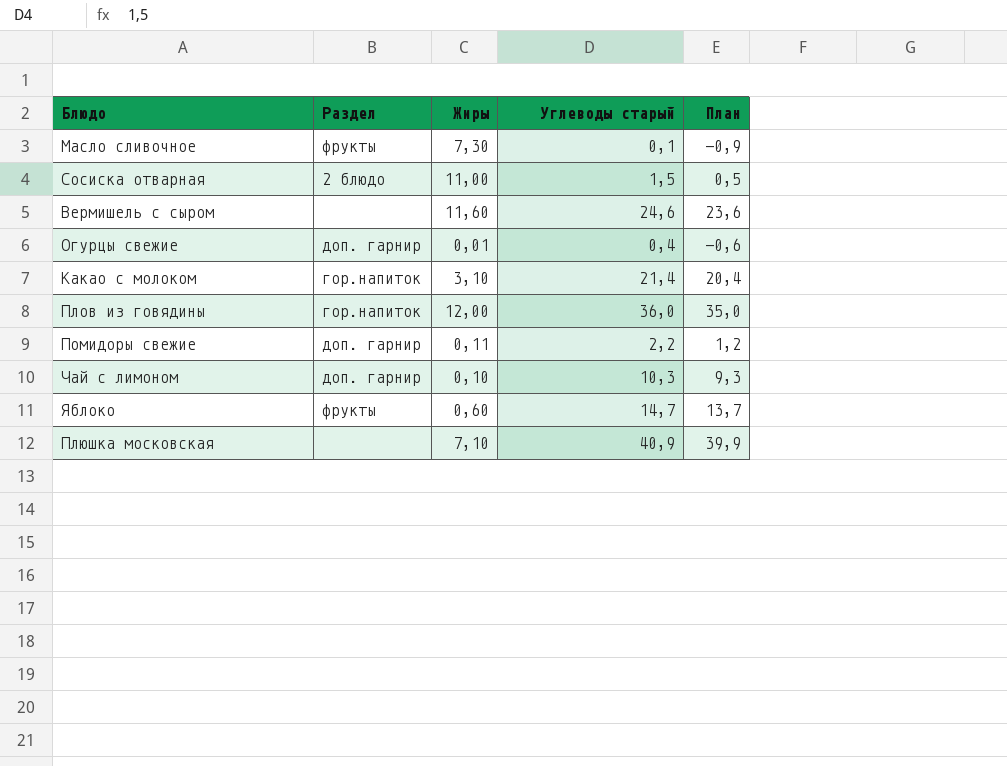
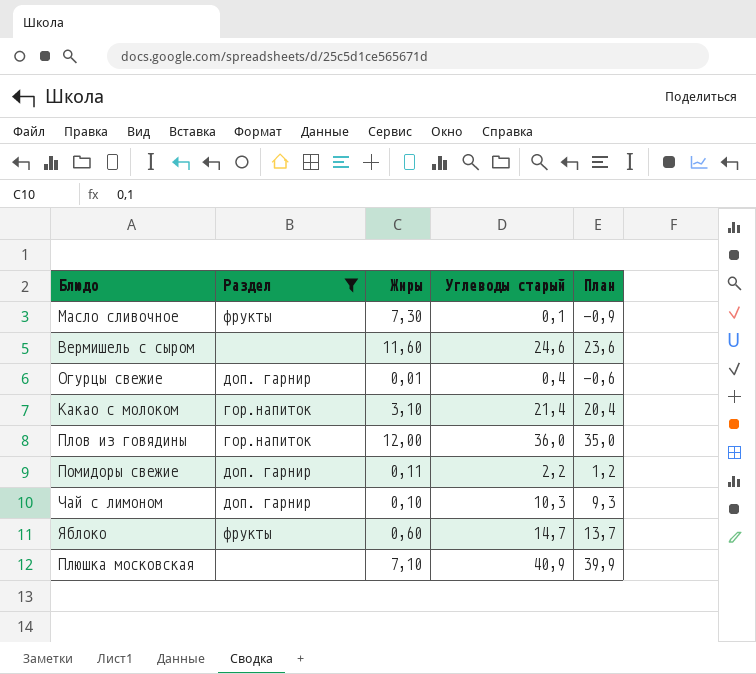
filter: none -> Раздел != 2 блюдо

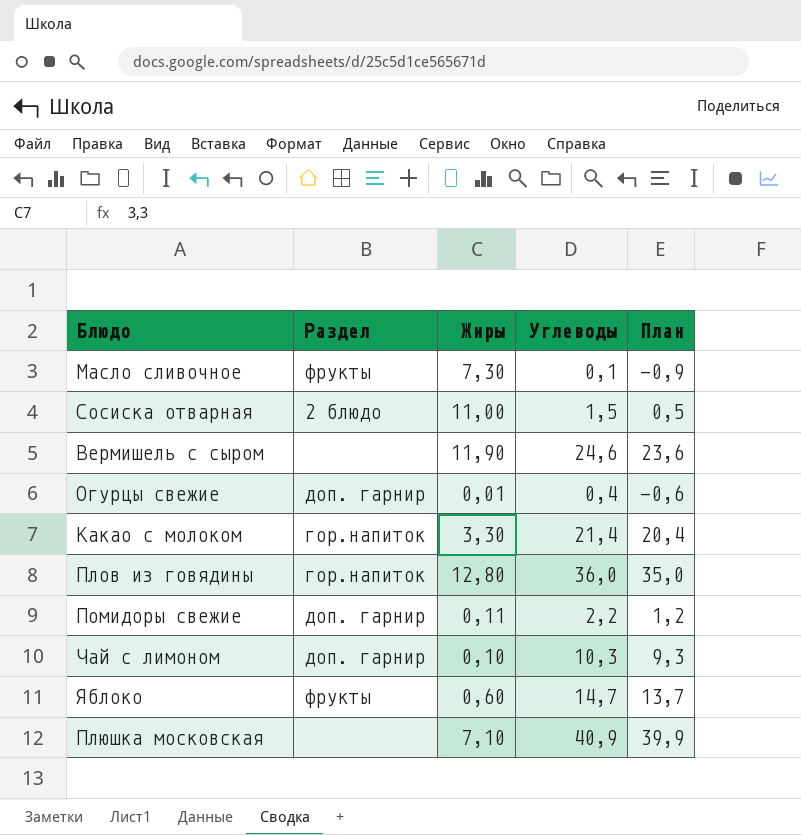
filter: Раздел != 2 блюдо -> none
column name: Углеводы старый -> Углеводы
Вермишель с сыром | Жиры: 11,60 -> 11,90
Какао с молоком | Жиры: 3,10 -> 3,30
Плов из говядины | Жиры: 12,00 -> 12,80

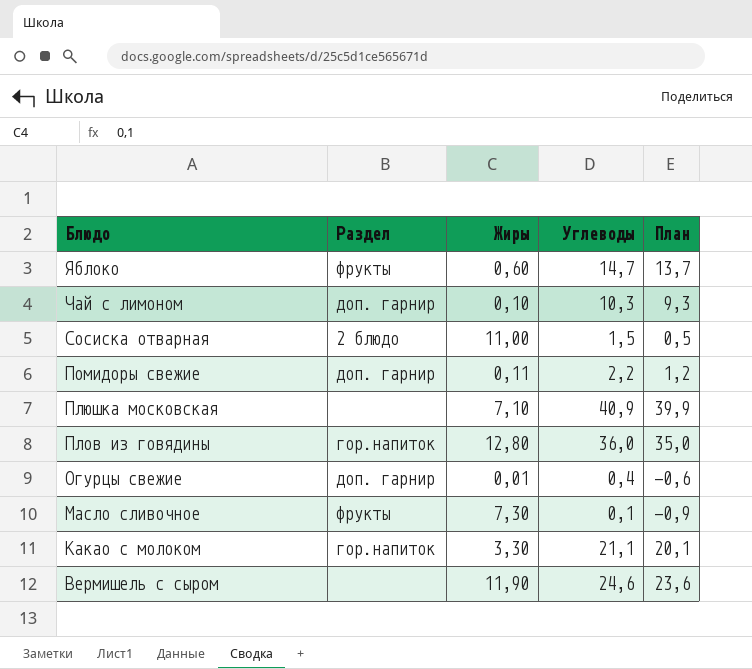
row order: none -> Блюдо descending
Какао с молоком | Углеводы: 21,4 -> 21,1
Какао с молоком | План: 20,4 -> 20,1

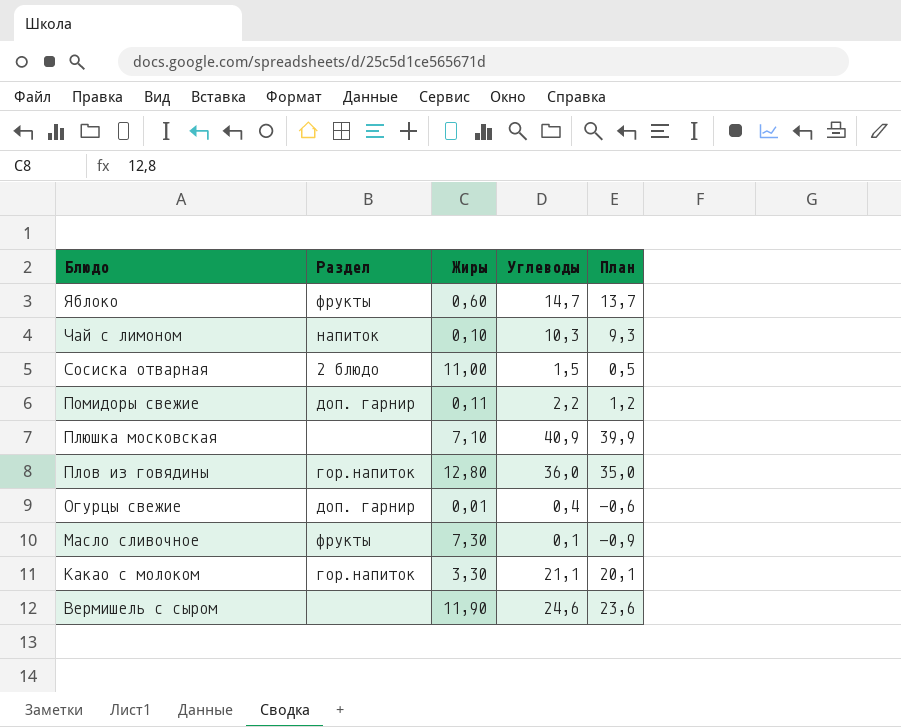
Чай с лимоном | Раздел: доп. гарнир -> напиток

